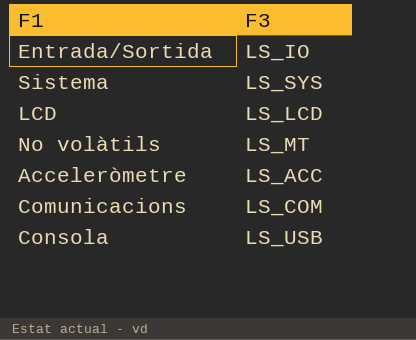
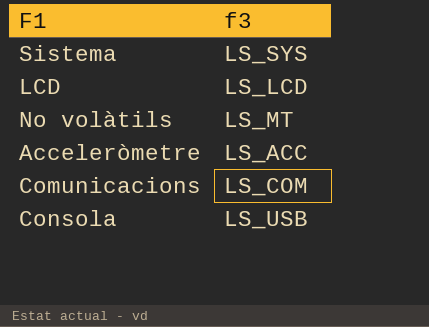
column name: F3 -> f3
row Entrada/Sortida: LS_IO -> none

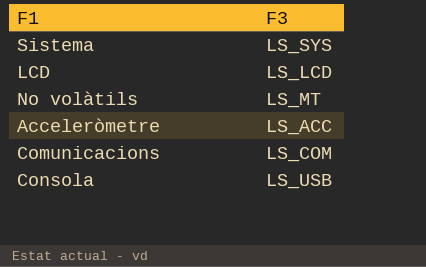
column name: f3 -> F3

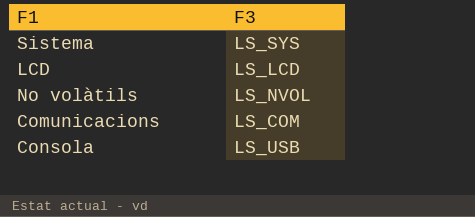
row Acceleròmetre: LS_ACC -> none
No volàtils | F3: LS_MT -> LS_NVOL

